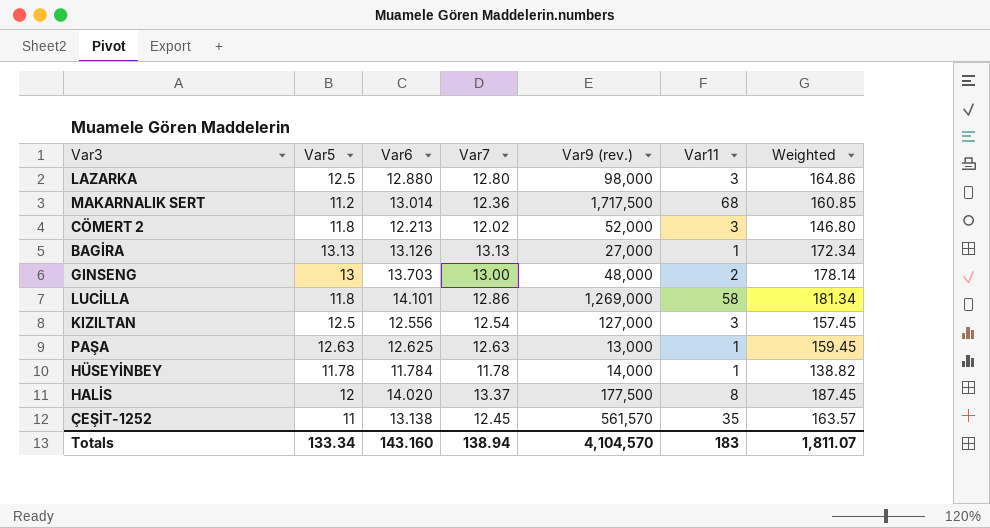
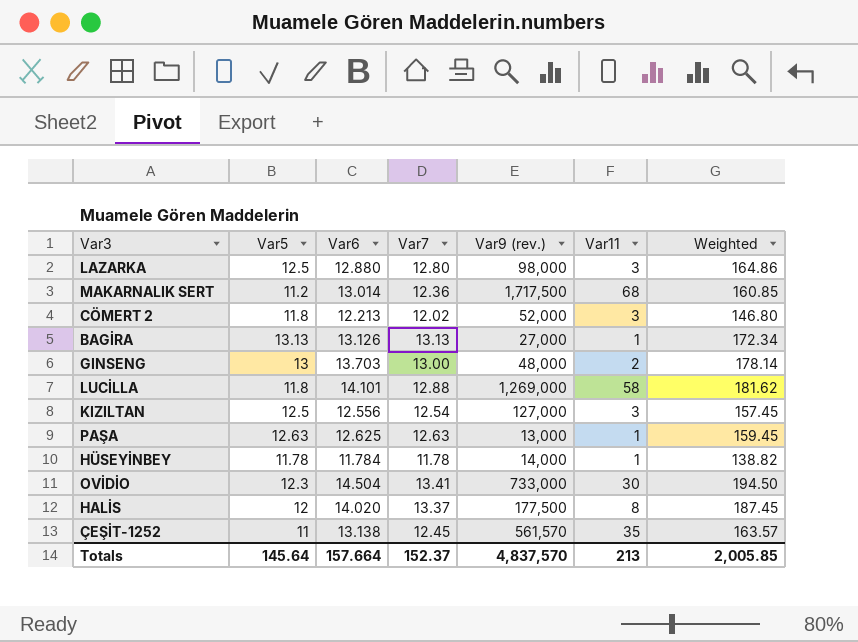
LUCİLLA | Var7: 12.86 -> 12.88
LUCİLLA | Weighted: 181.34 -> 181.62
row OVİDİO: none -> 12.3 | 14.504 | 13.41 | 733,000 | 30 | 194.50
Totals | Var5: 133.34 -> 145.64
Totals | Var6: 143.160 -> 157.664
Totals | Var7: 138.94 -> 152.37
Totals | Var9 (rev.): 4,104,570 -> 4,837,570
Totals | Var11: 183 -> 213
Totals | Weighted: 1,811.07 -> 2,005.85

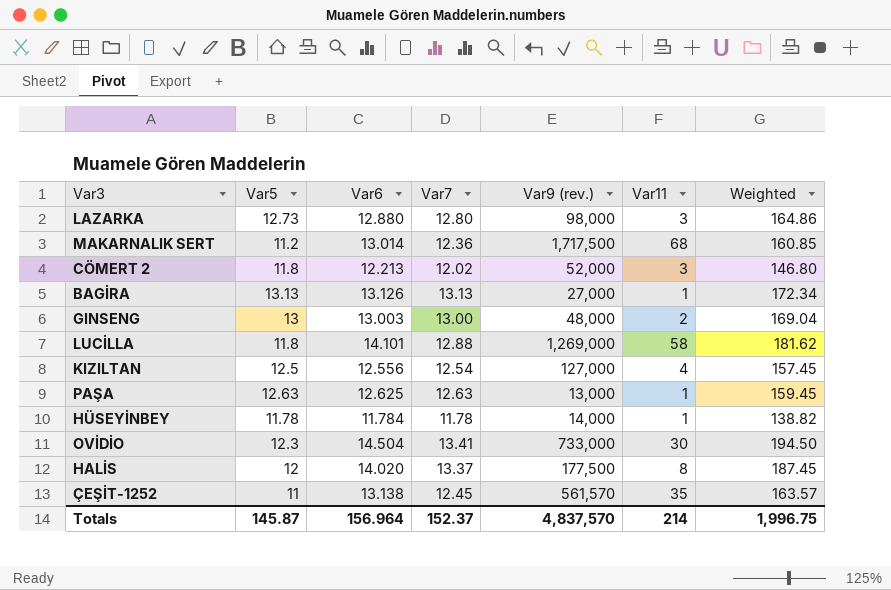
LAZARKA | Var5: 12.5 -> 12.73
GINSENG | Var6: 13.703 -> 13.003
GINSENG | Weighted: 178.14 -> 169.04
KIZILTAN | Var11: 3 -> 4
Totals | Var5: 145.64 -> 145.87
Totals | Var6: 157.664 -> 156.964
Totals | Var11: 213 -> 214
Totals | Weighted: 2,005.85 -> 1,996.75

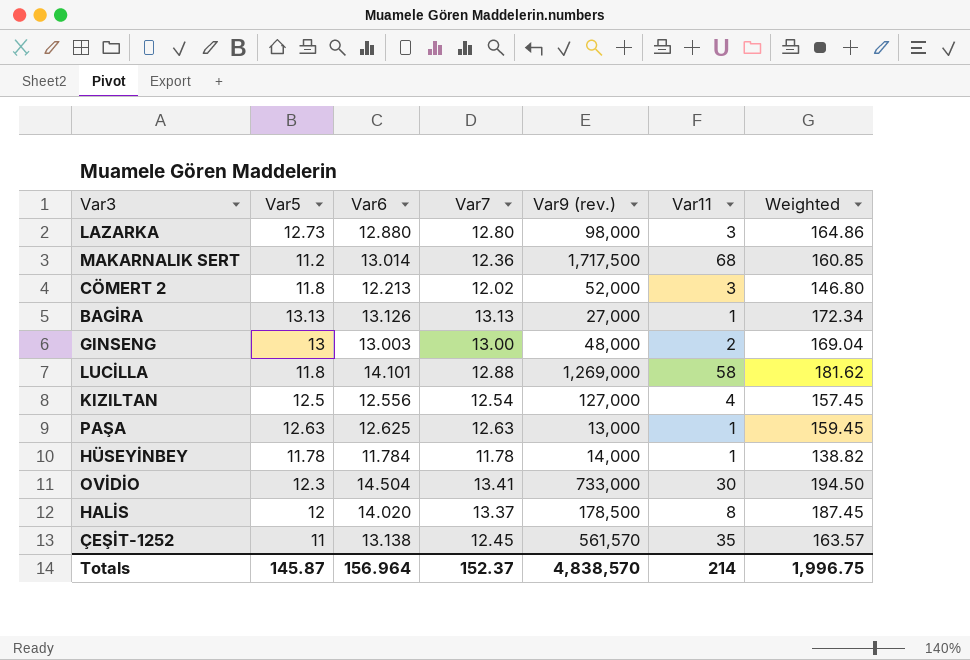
HALİS | Var9 (rev.): 177,500 -> 178,500
Totals | Var9 (rev.): 4,837,570 -> 4,838,570

